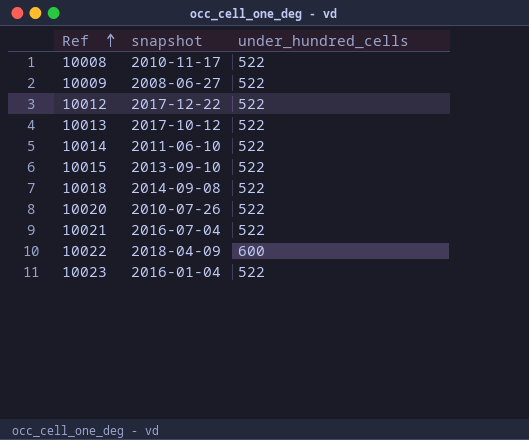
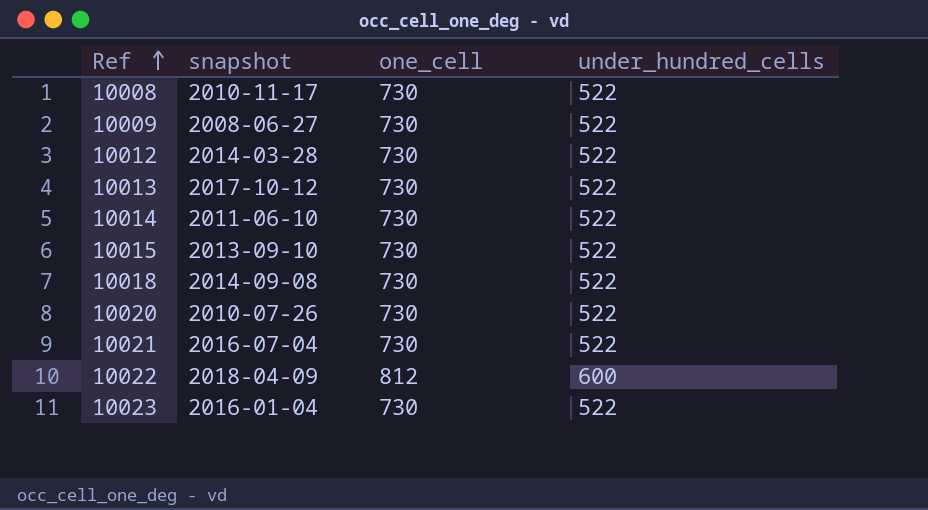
column one_cell | position: none -> 3
10012 | snapshot: 2017-12-22 -> 2014-03-28

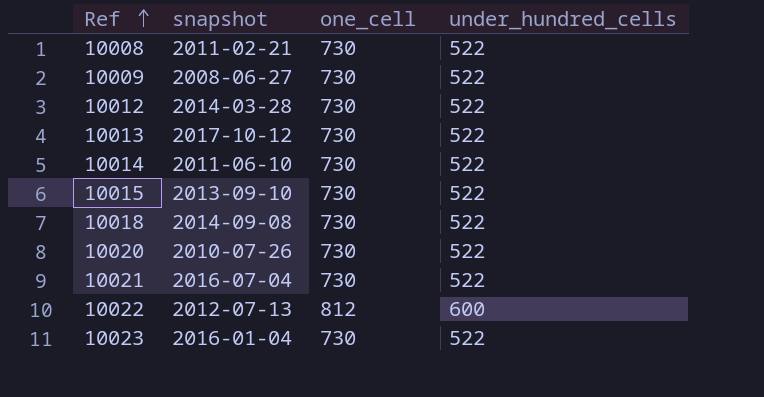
10008 | snapshot: 2010-11-17 -> 2011-02-21
10022 | snapshot: 2018-04-09 -> 2012-07-13

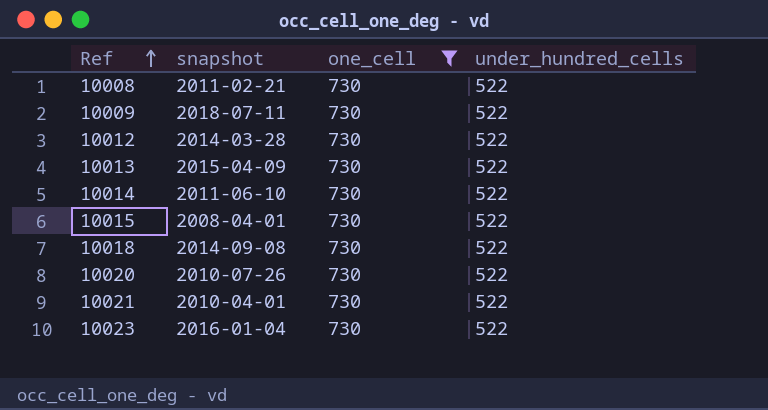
filter: none -> one_cell = 730
10009 | snapshot: 2008-06-27 -> 2018-07-11
10013 | snapshot: 2017-10-12 -> 2015-04-09
10015 | snapshot: 2013-09-10 -> 2008-04-01
10021 | snapshot: 2016-07-04 -> 2010-04-01

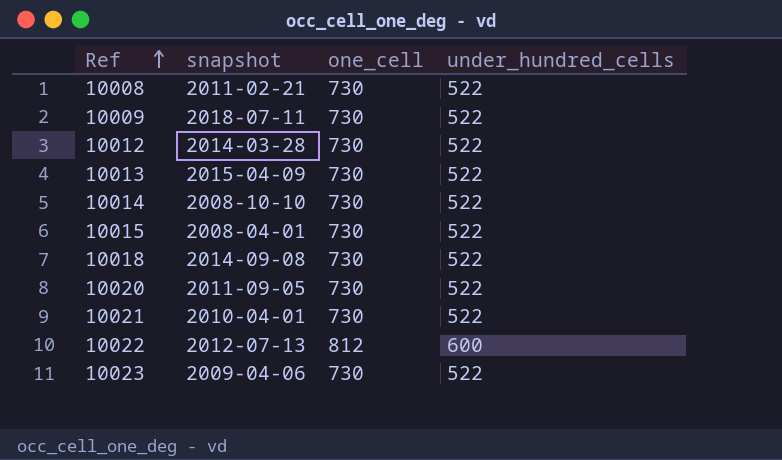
filter: one_cell = 730 -> none
10014 | snapshot: 2011-06-10 -> 2008-10-10
10020 | snapshot: 2010-07-26 -> 2011-09-05
10023 | snapshot: 2016-01-04 -> 2009-04-06

